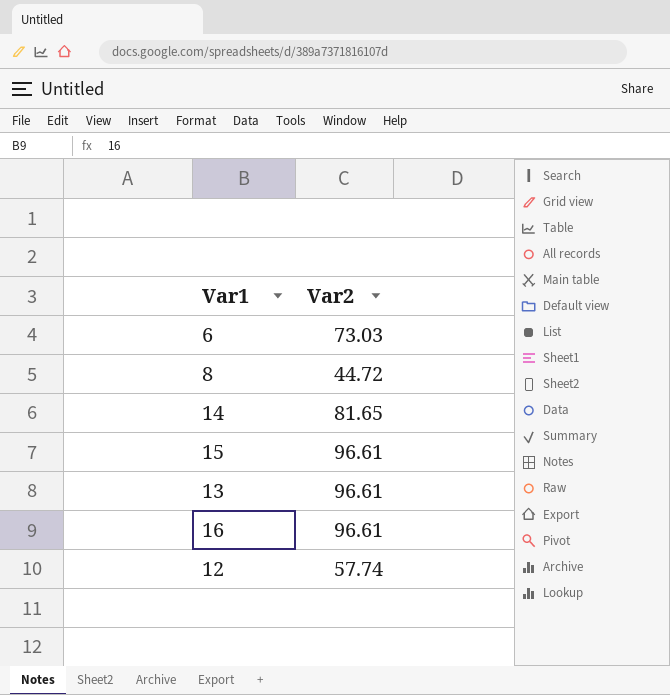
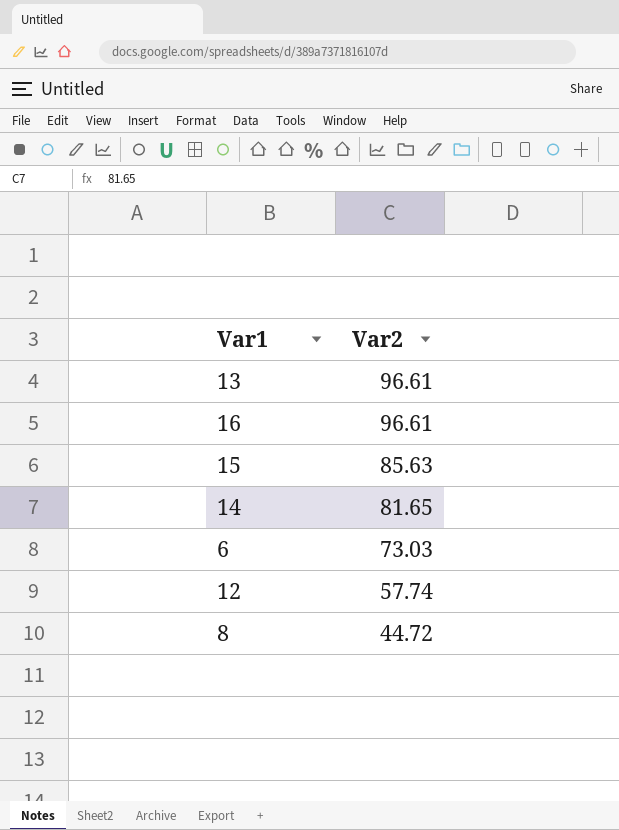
row order: none -> Var2 descending
15 | Var2: 96.61 -> 85.63

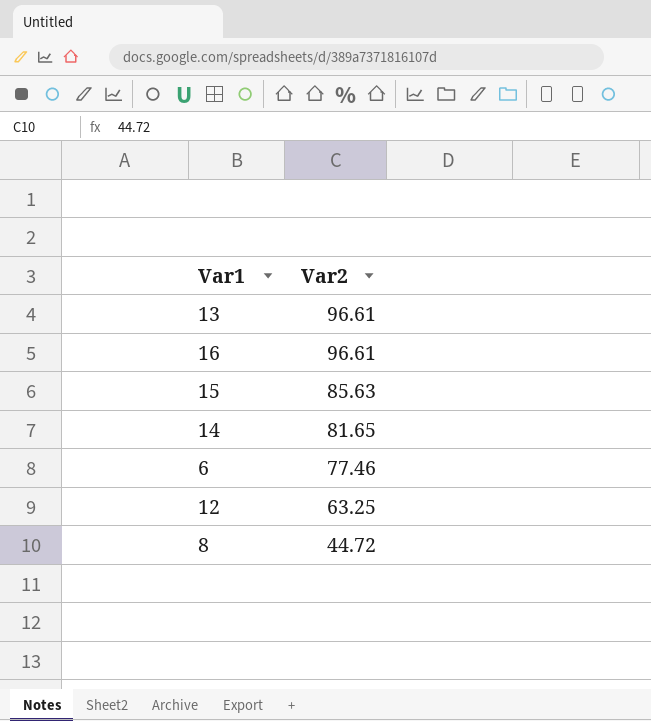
6 | Var2: 73.03 -> 77.46
12 | Var2: 57.74 -> 63.25

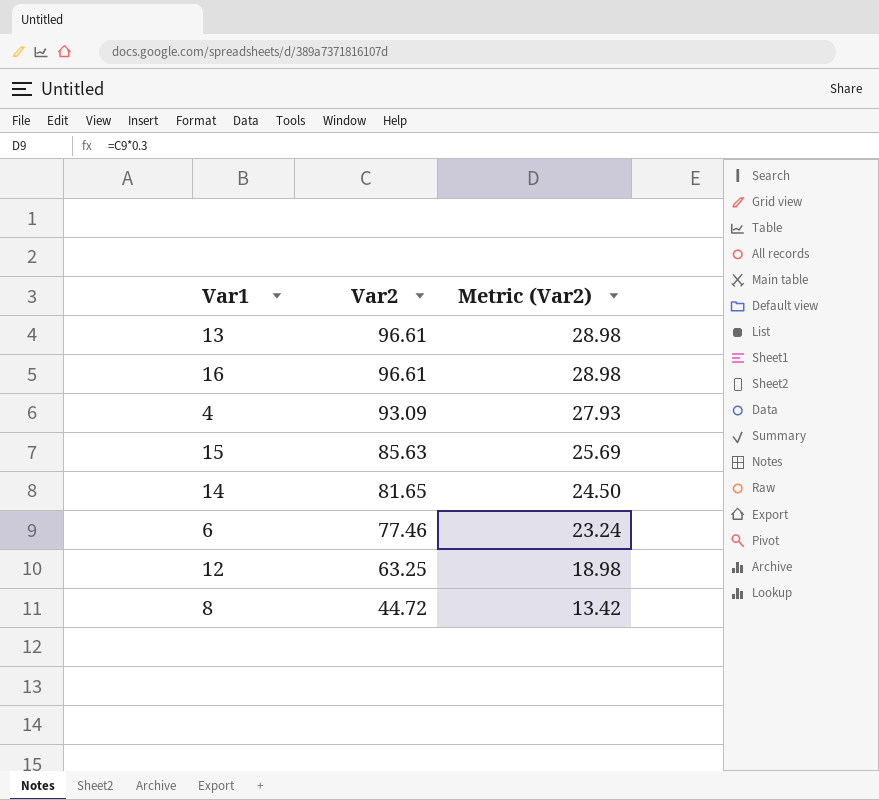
column Metric (Var2) | formula: none -> [Var2] * 0.3
row 4: none -> 93.09 | 27.93

